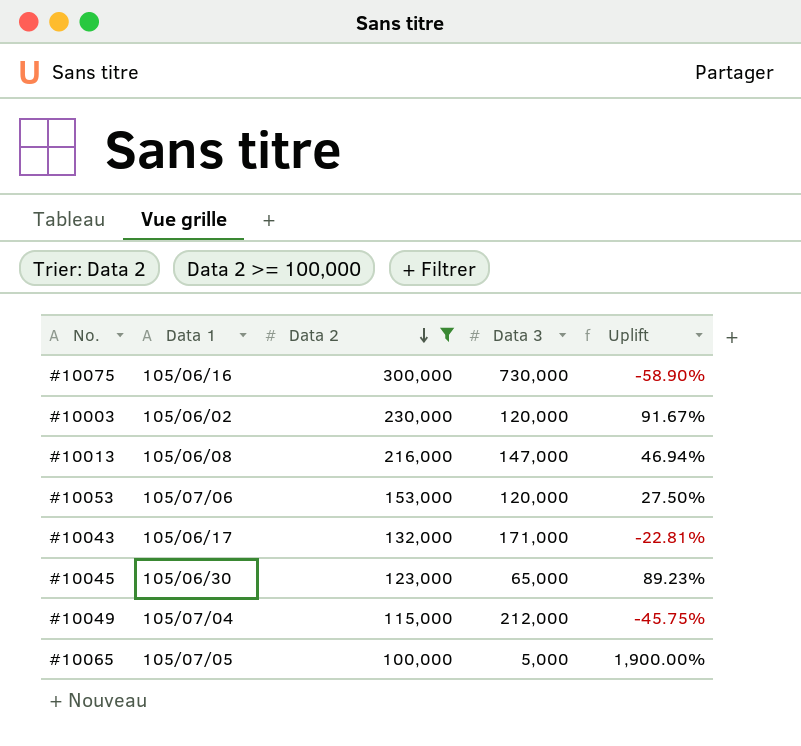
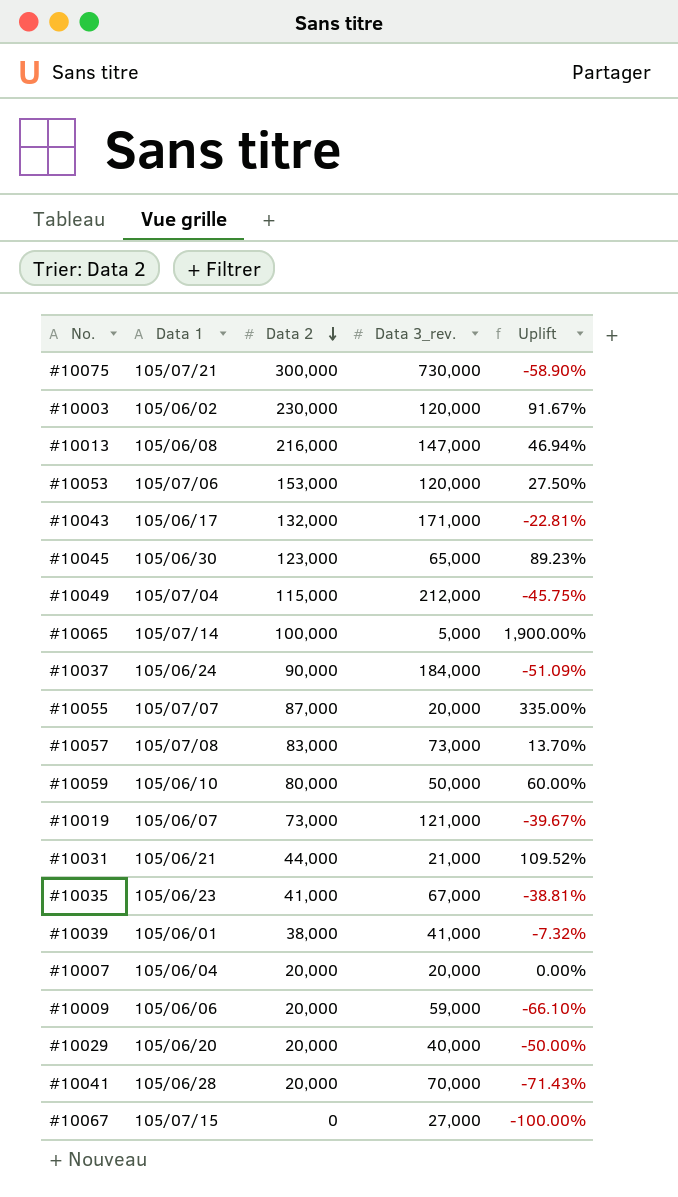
filter: Data 2 >= 100,000 -> none
column name: Data 3 -> Data 3_rev.
#10075 | Data 1: 105/06/16 -> 105/07/21
#10065 | Data 1: 105/07/05 -> 105/07/14

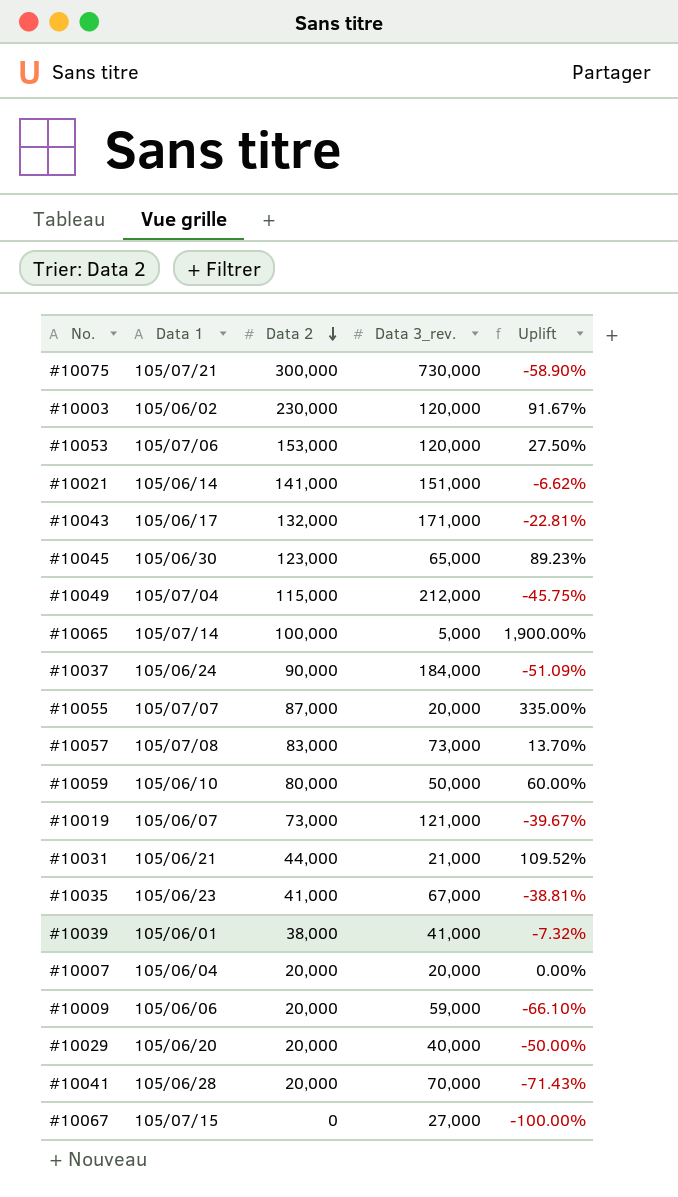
row #10013: 105/06/08 | 216,000 | 147,000 | 46.94% -> none
row #10021: none -> 105/06/14 | 141,000 | 151,000 | -6.62%

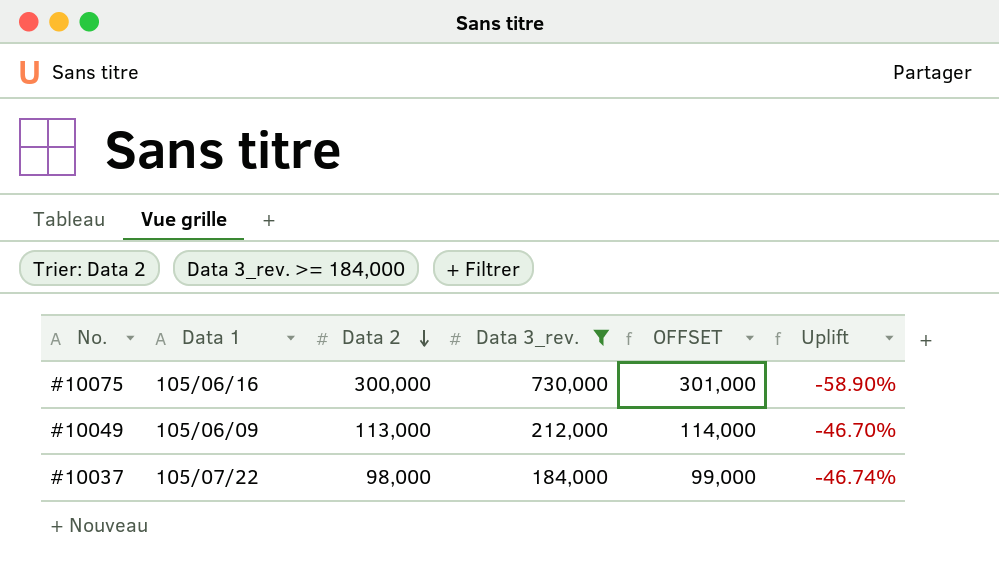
filter: none -> Data 3_rev. >= 184,000
column OFFSET | formula: none -> [Data 2] + 1000
#10075 | Data 1: 105/07/21 -> 105/06/16
#10049 | Data 1: 105/07/04 -> 105/06/09
#10049 | Data 2: 115,000 -> 113,000
#10049 | Uplift: -45.75% -> -46.70%
#10037 | Data 1: 105/06/24 -> 105/07/22
#10037 | Data 2: 90,000 -> 98,000
#10037 | Uplift: -51.09% -> -46.74%

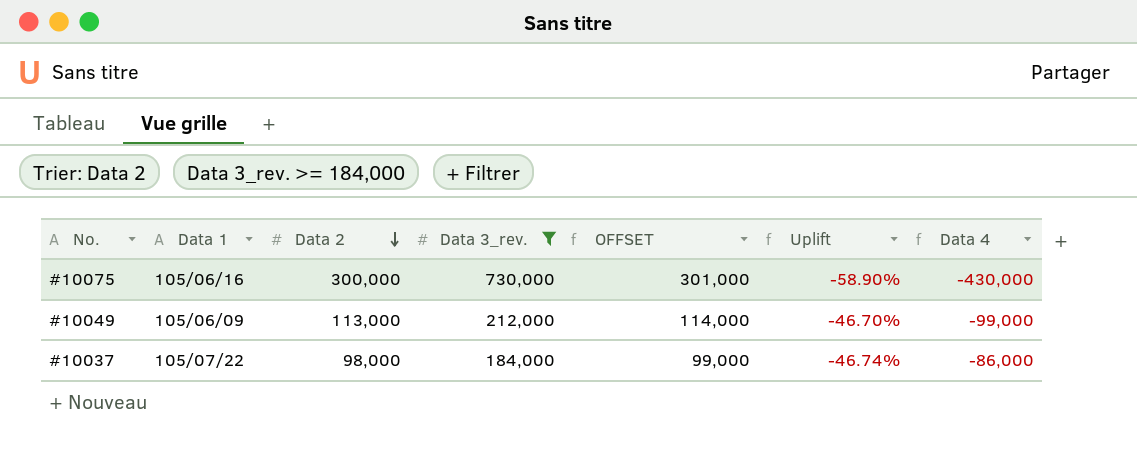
column Data 4 | formula: none -> [Data 2] - [Data 3_rev.]

